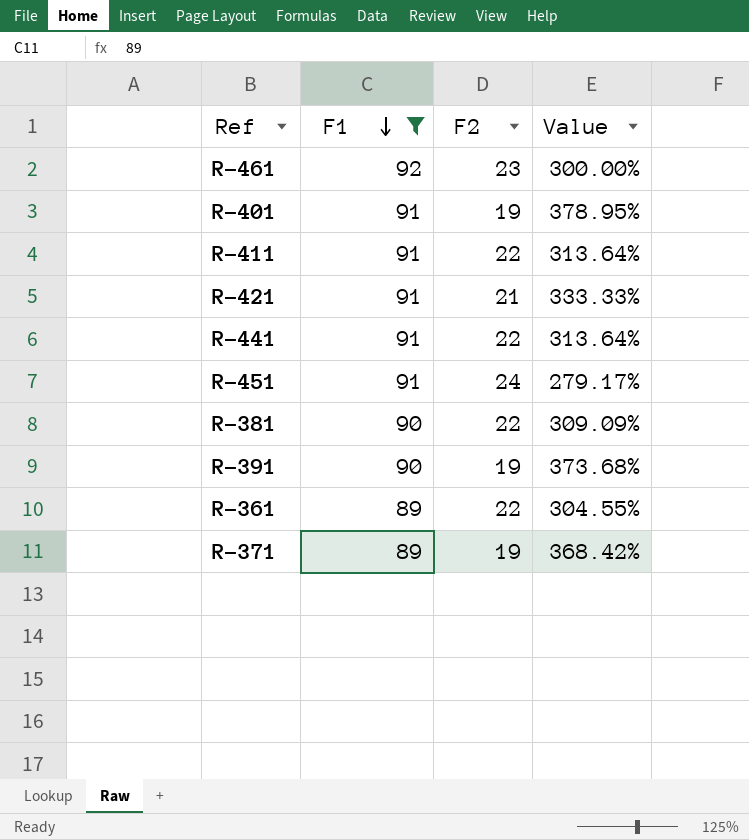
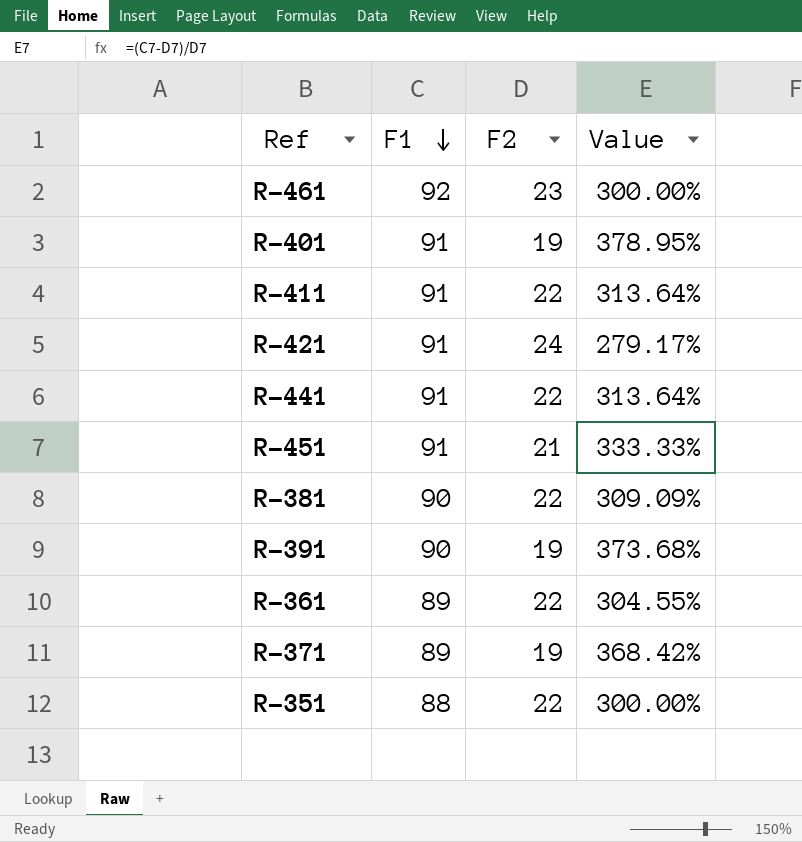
filter: F1 != 88 -> none
R-421 | F2: 21 -> 24
R-421 | Value: 333.33% -> 279.17%
R-451 | F2: 24 -> 21
R-451 | Value: 279.17% -> 333.33%

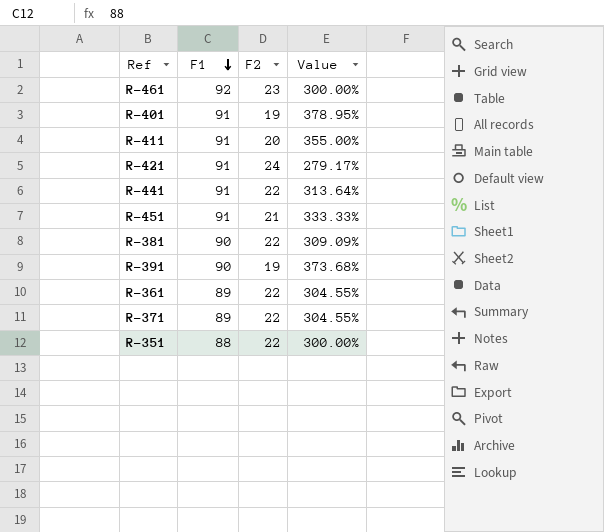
R-411 | F2: 22 -> 20
R-411 | Value: 313.64% -> 355.00%
R-371 | F2: 19 -> 22
R-371 | Value: 368.42% -> 304.55%

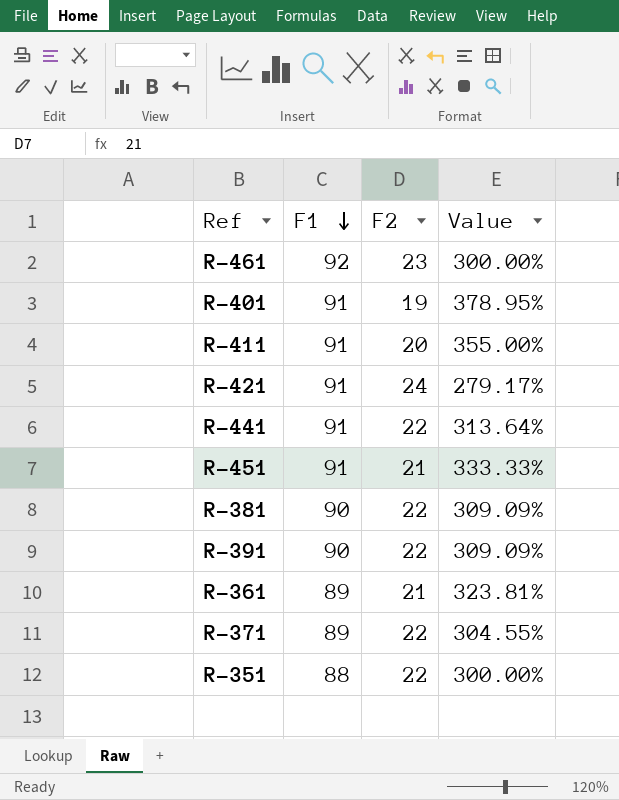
R-391 | F2: 19 -> 22
R-391 | Value: 373.68% -> 309.09%
R-361 | F2: 22 -> 21
R-361 | Value: 304.55% -> 323.81%

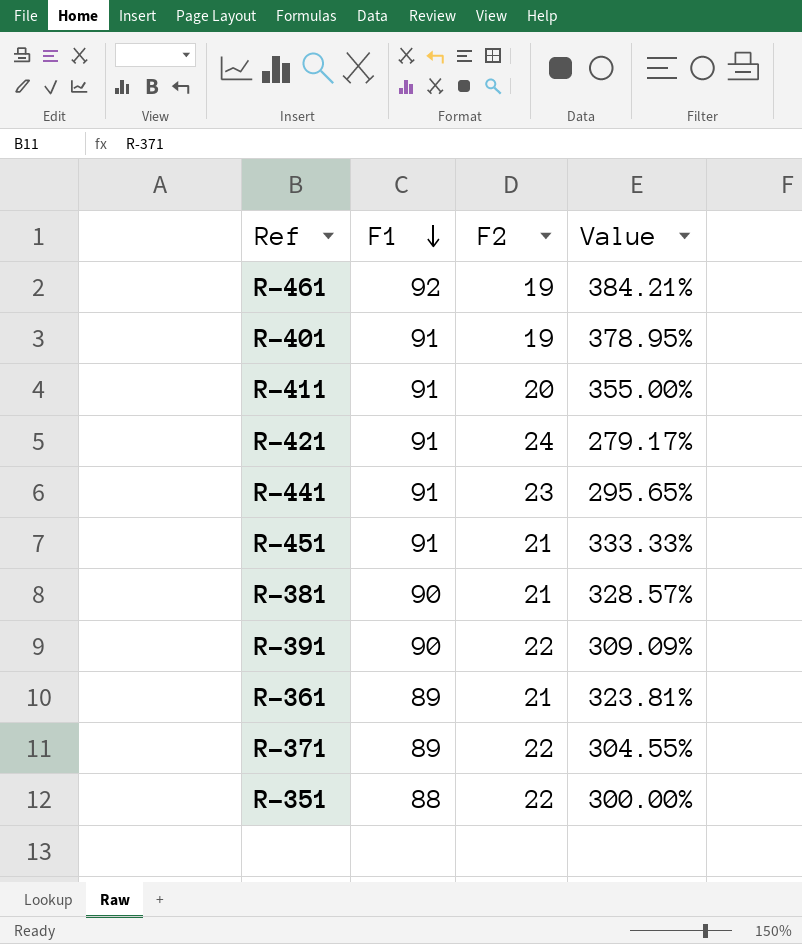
R-461 | F2: 23 -> 19
R-461 | Value: 300.00% -> 384.21%
R-441 | F2: 22 -> 23
R-441 | Value: 313.64% -> 295.65%
R-381 | F2: 22 -> 21
R-381 | Value: 309.09% -> 328.57%

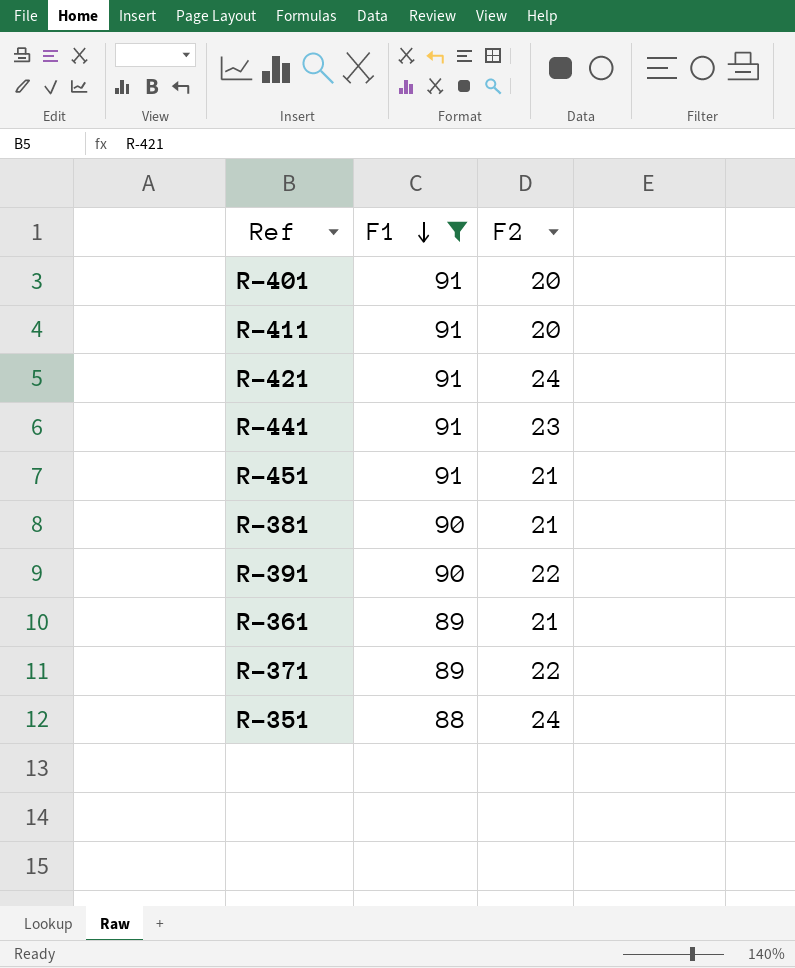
filter: none -> F1 != 92
column Value | formula: ([F1] - [F2]) / [F2] -> none
R-401 | F2: 19 -> 20
R-351 | F2: 22 -> 24

